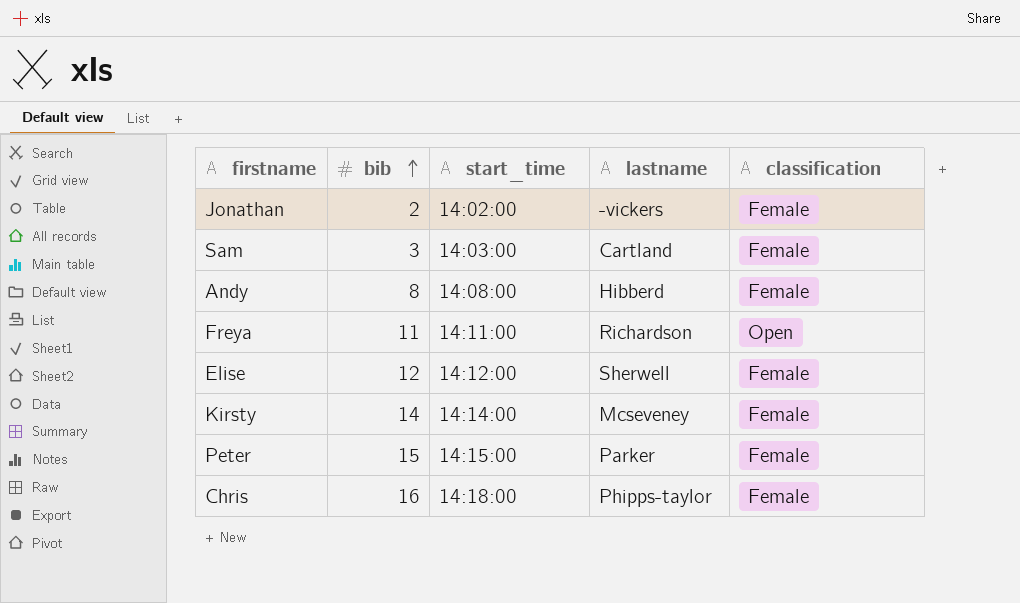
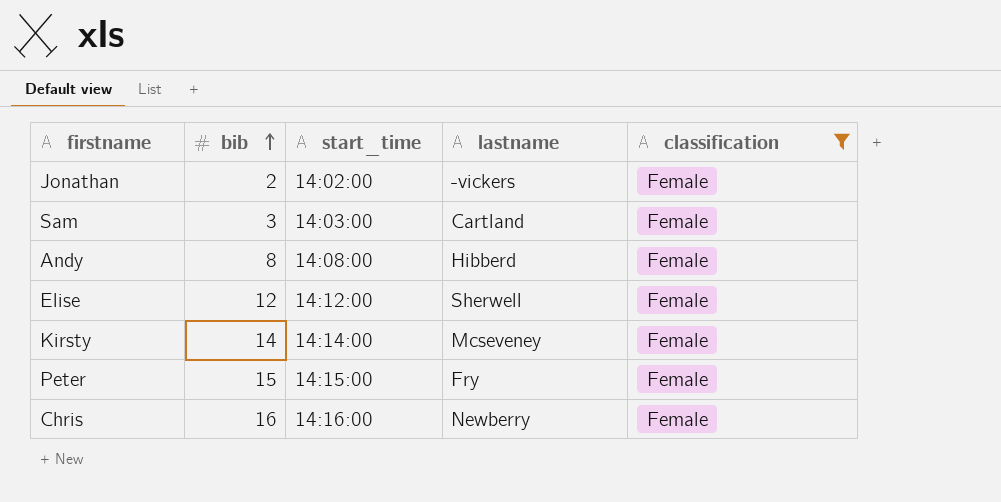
filter: none -> classification = Female
Peter | lastname: Parker -> Fry
Chris | start_time: 14:18:00 -> 14:16:00
Chris | lastname: Phipps-taylor -> Newberry

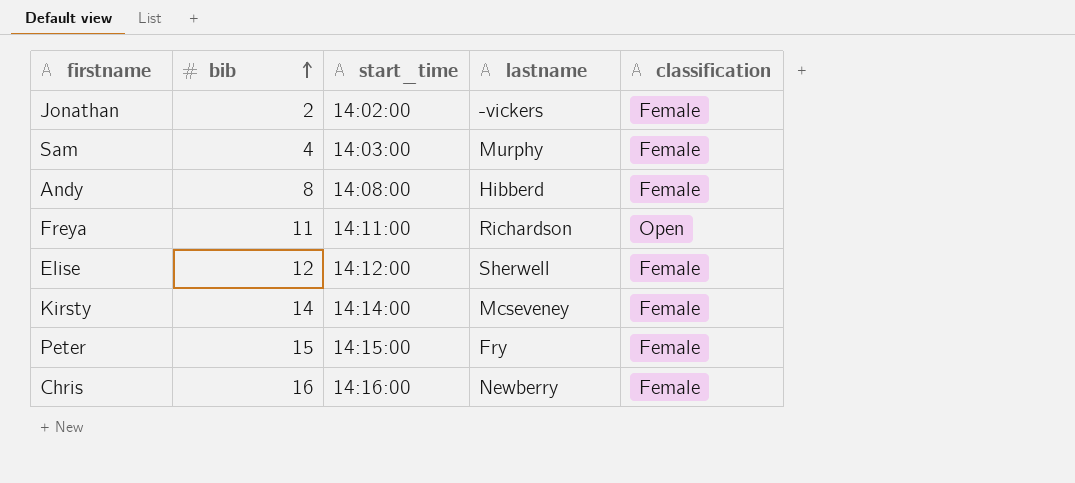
filter: classification = Female -> none
Sam | bib: 3 -> 4
Sam | lastname: Cartland -> Murphy

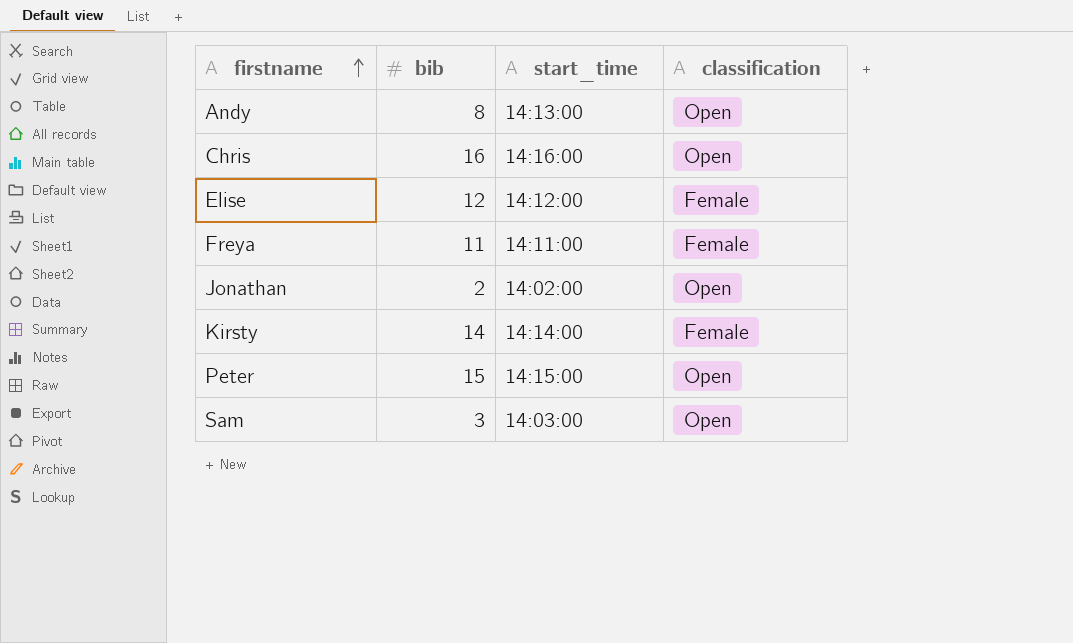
row order: bib ascending -> firstname ascending
column lastname | position: 4 -> none
Andy | start_time: 14:08:00 -> 14:13:00
Andy | classification: Female -> Open
Chris | classification: Female -> Open
Freya | classification: Open -> Female
Jonathan | classification: Female -> Open
Peter | classification: Female -> Open
Sam | bib: 4 -> 3
Sam | classification: Female -> Open

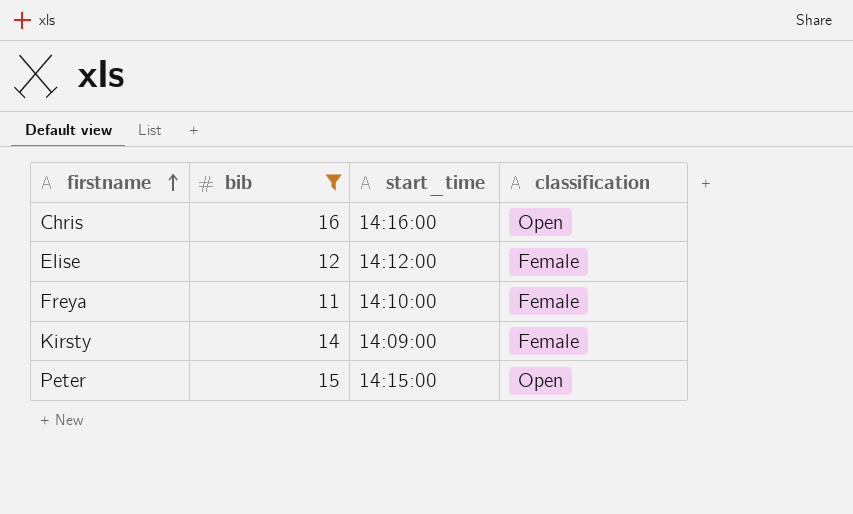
filter: none -> bib >= 11
Freya | start_time: 14:11:00 -> 14:10:00
Kirsty | start_time: 14:14:00 -> 14:09:00

